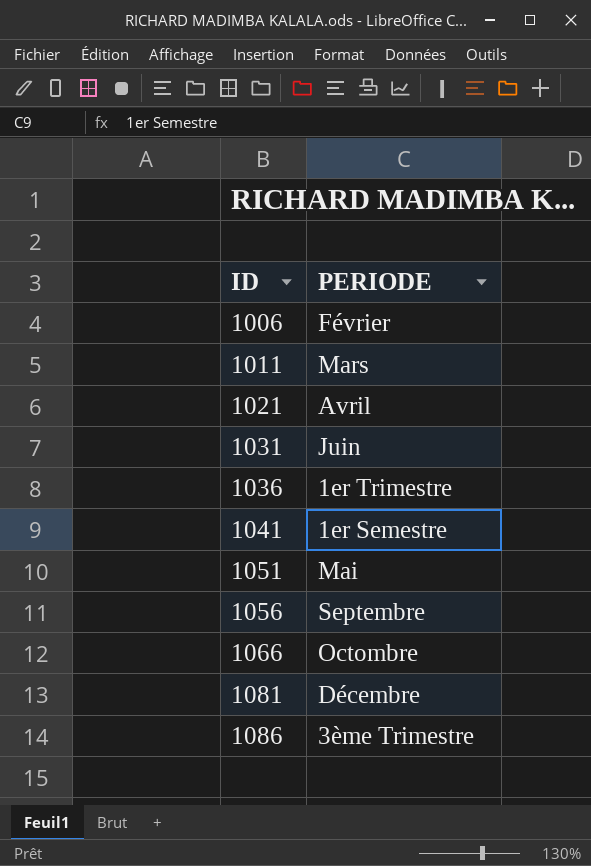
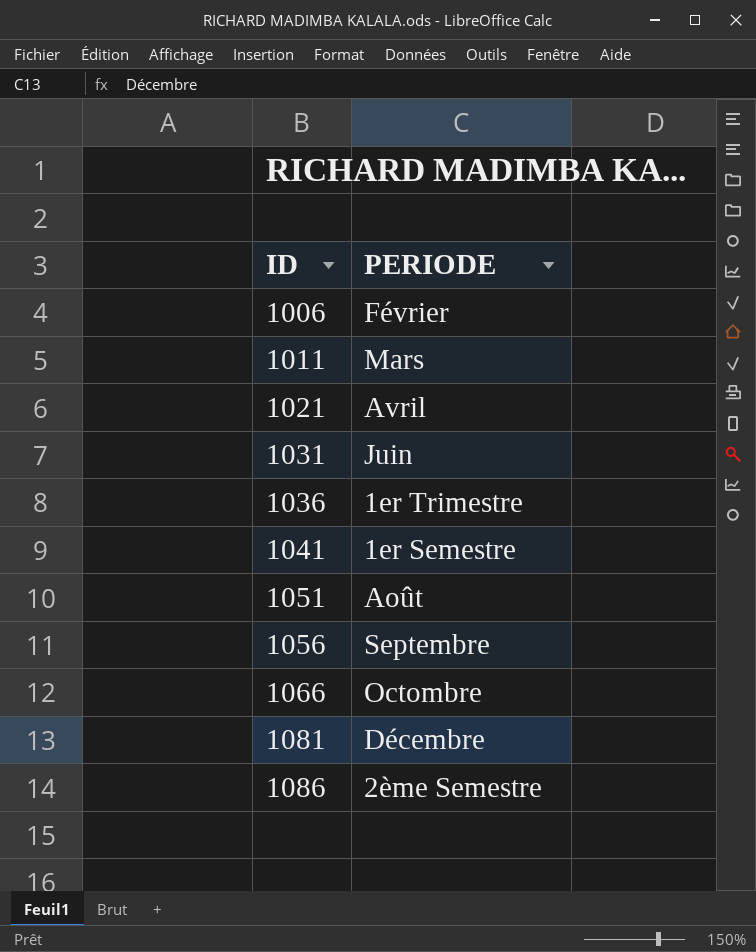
1051 | PERIODE: Mai -> Août
1086 | PERIODE: 3ème Trimestre -> 2ème Semestre

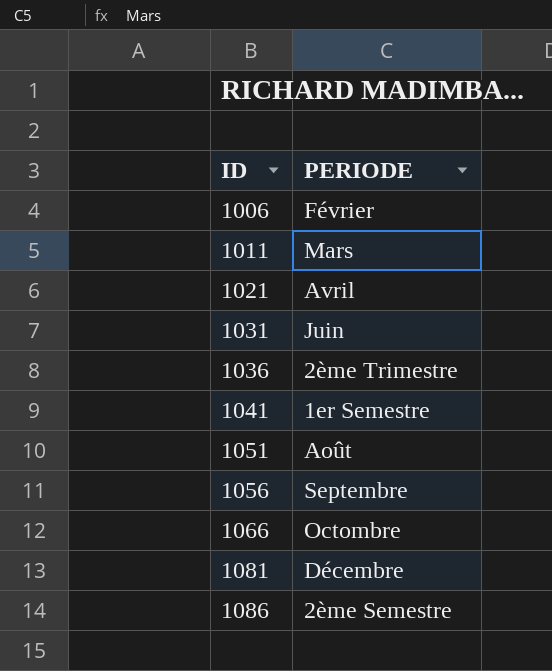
1036 | PERIODE: 1er Trimestre -> 2ème Trimestre

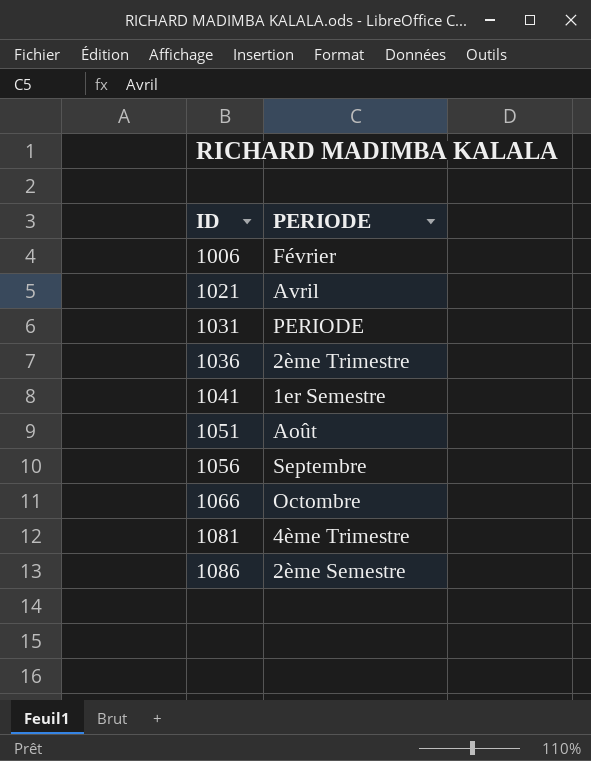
row 1011: Mars -> none
1031 | PERIODE: Juin -> PERIODE
1081 | PERIODE: Décembre -> 4ème Trimestre

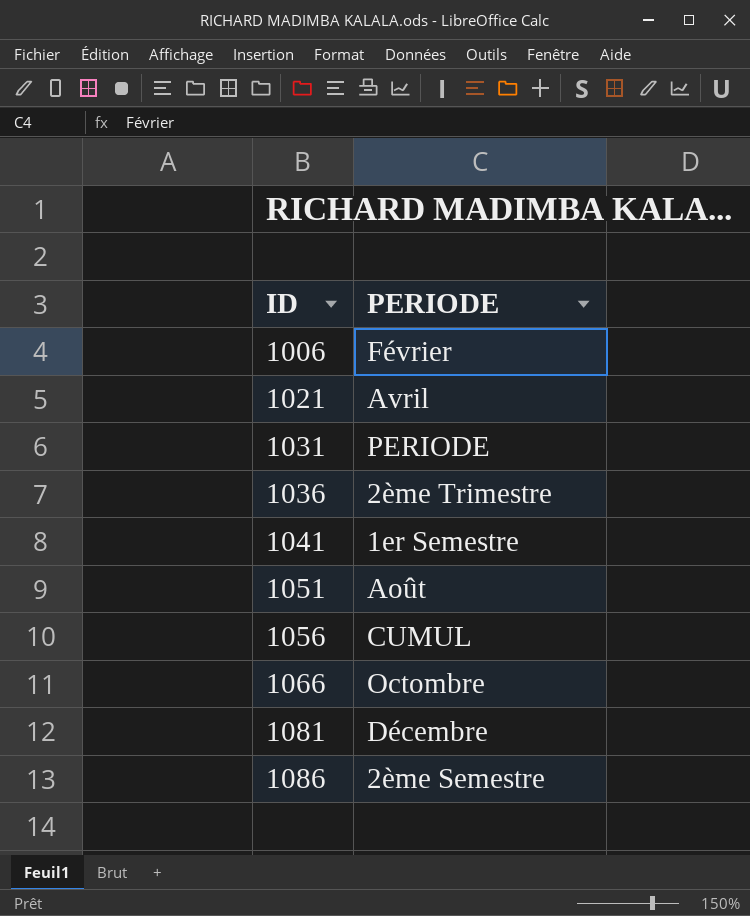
1056 | PERIODE: Septembre -> CUMUL
1081 | PERIODE: 4ème Trimestre -> Décembre

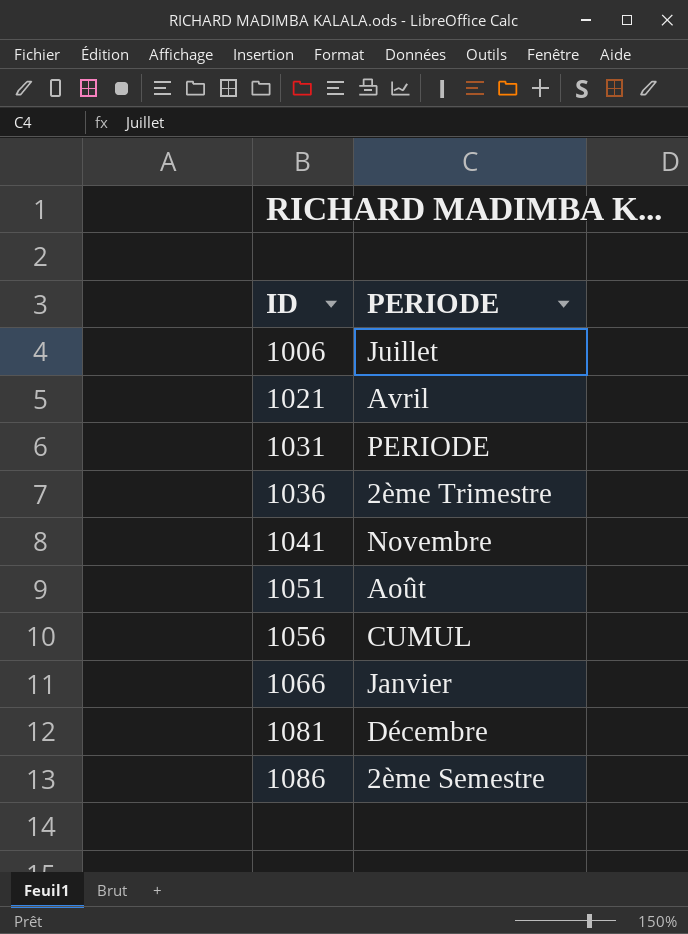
1006 | PERIODE: Février -> Juillet
1041 | PERIODE: 1er Semestre -> Novembre
1066 | PERIODE: Octombre -> Janvier

